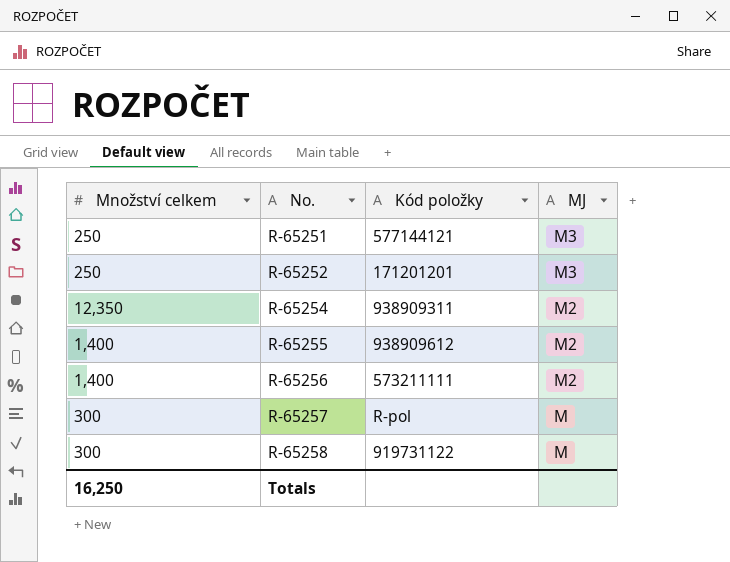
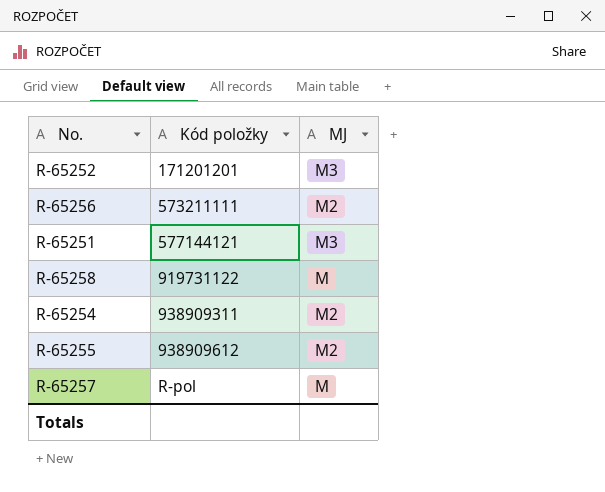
row order: No. ascending -> Kód položky ascending
column Množství celkem | position: 1 -> none

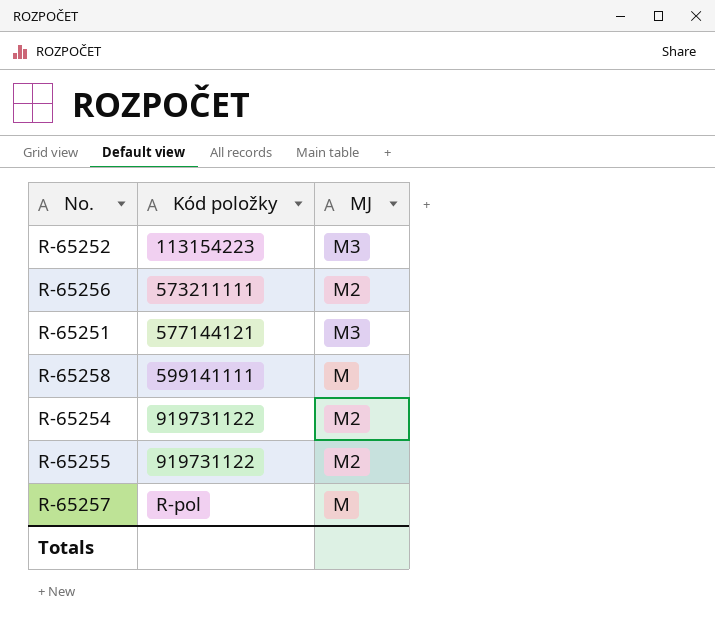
R-65252 | Kód položky: 171201201 -> 113154223
R-65258 | Kód položky: 919731122 -> 599141111
R-65254 | Kód položky: 938909311 -> 919731122
R-65255 | Kód položky: 938909612 -> 919731122

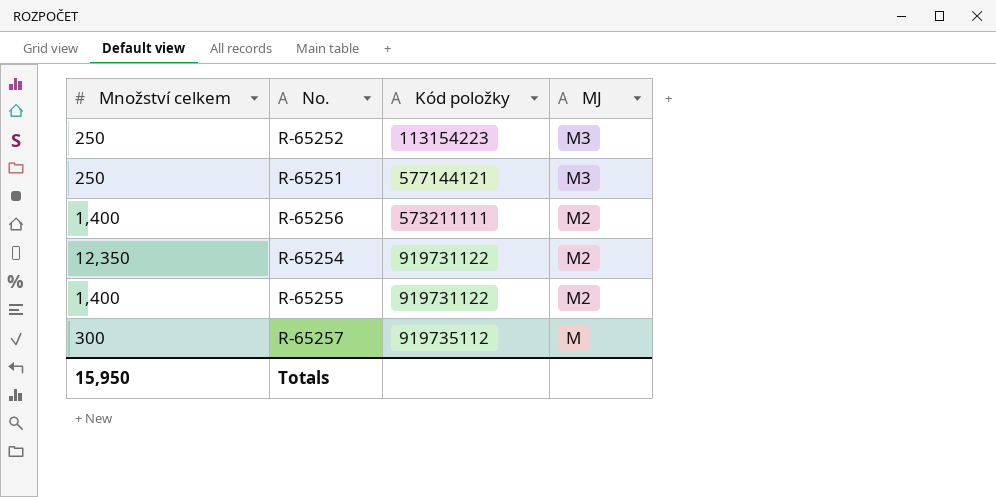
row order: Kód položky ascending -> MJ descending
column Množství celkem | position: none -> 1
row R-65258: 599141111 | M -> none
R-65257 | Kód položky: R-pol -> 919735112

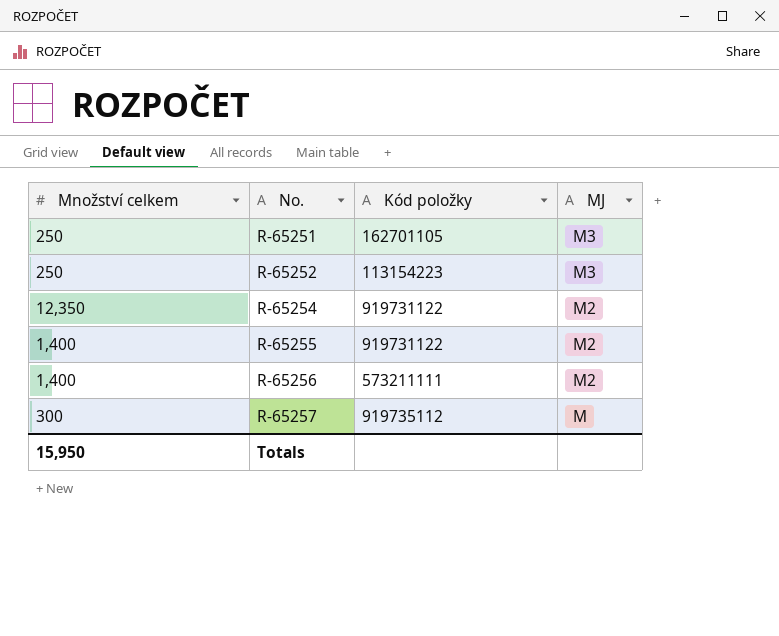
row order: MJ descending -> No. ascending
R-65251 | Kód položky: 577144121 -> 162701105

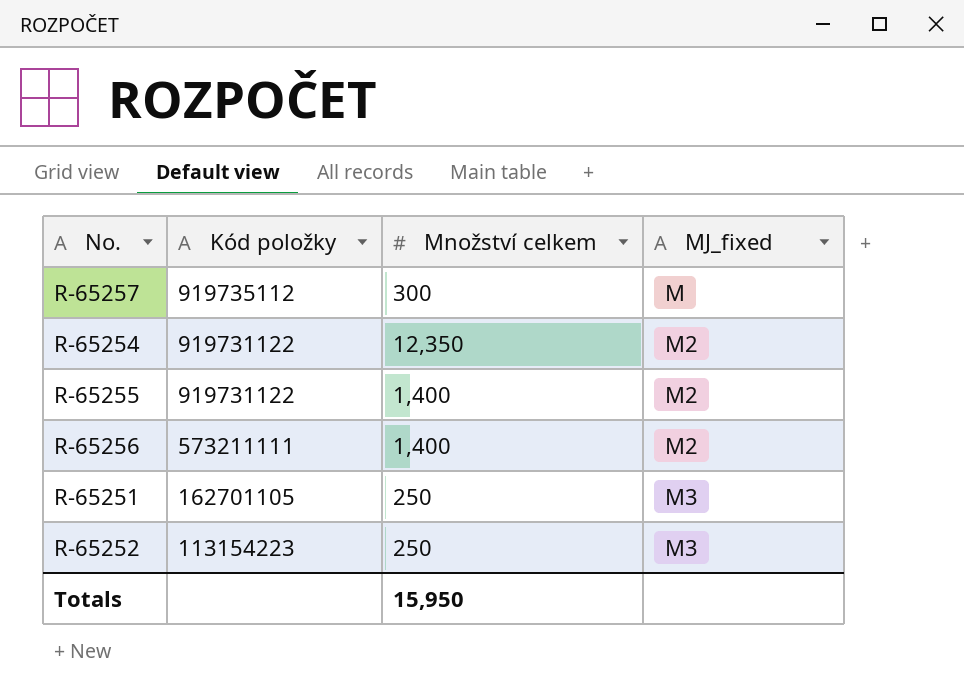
row order: No. ascending -> Kód položky descending
column Množství celkem | position: 1 -> 3
column name: MJ -> MJ_fixed

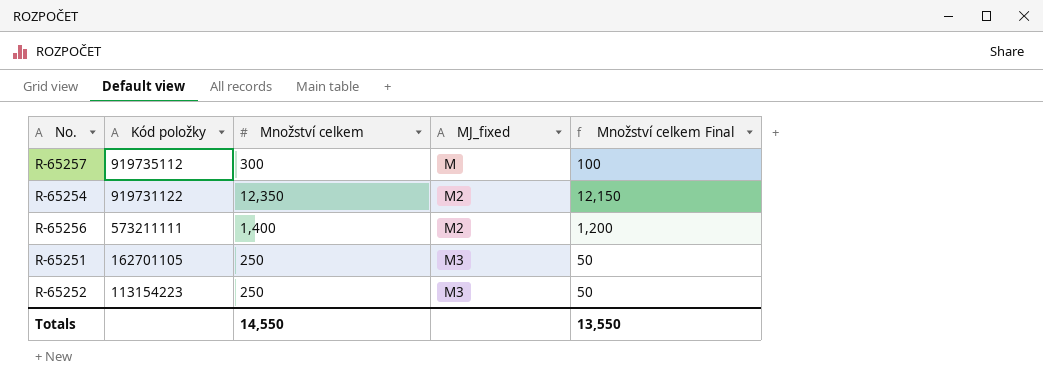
column Množství celkem Final | formula: none -> [Množství celkem] - 200
row R-65255: 919731122 | 1,400 | M2 -> none
Totals | Množství celkem: 15,950 -> 14,550

